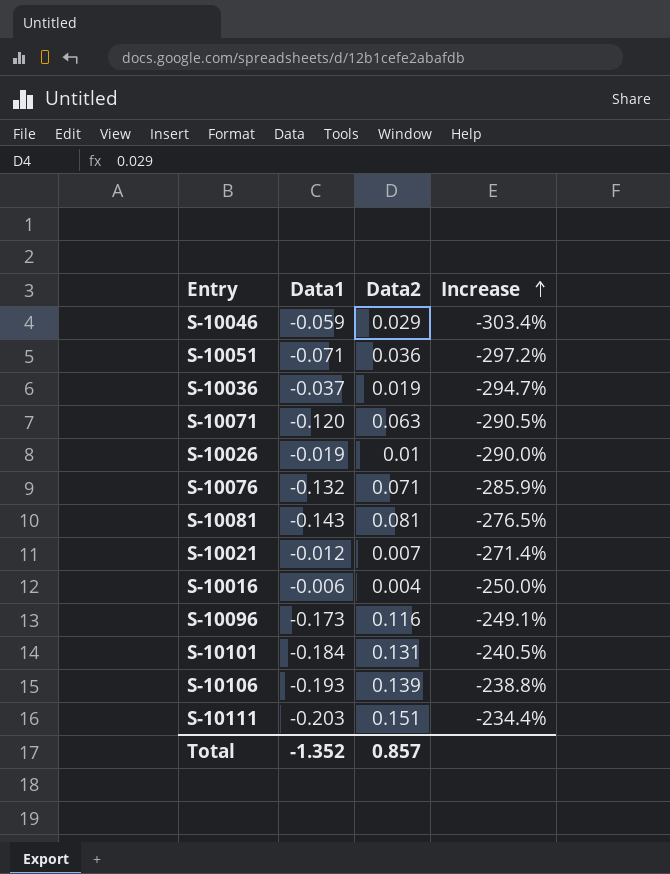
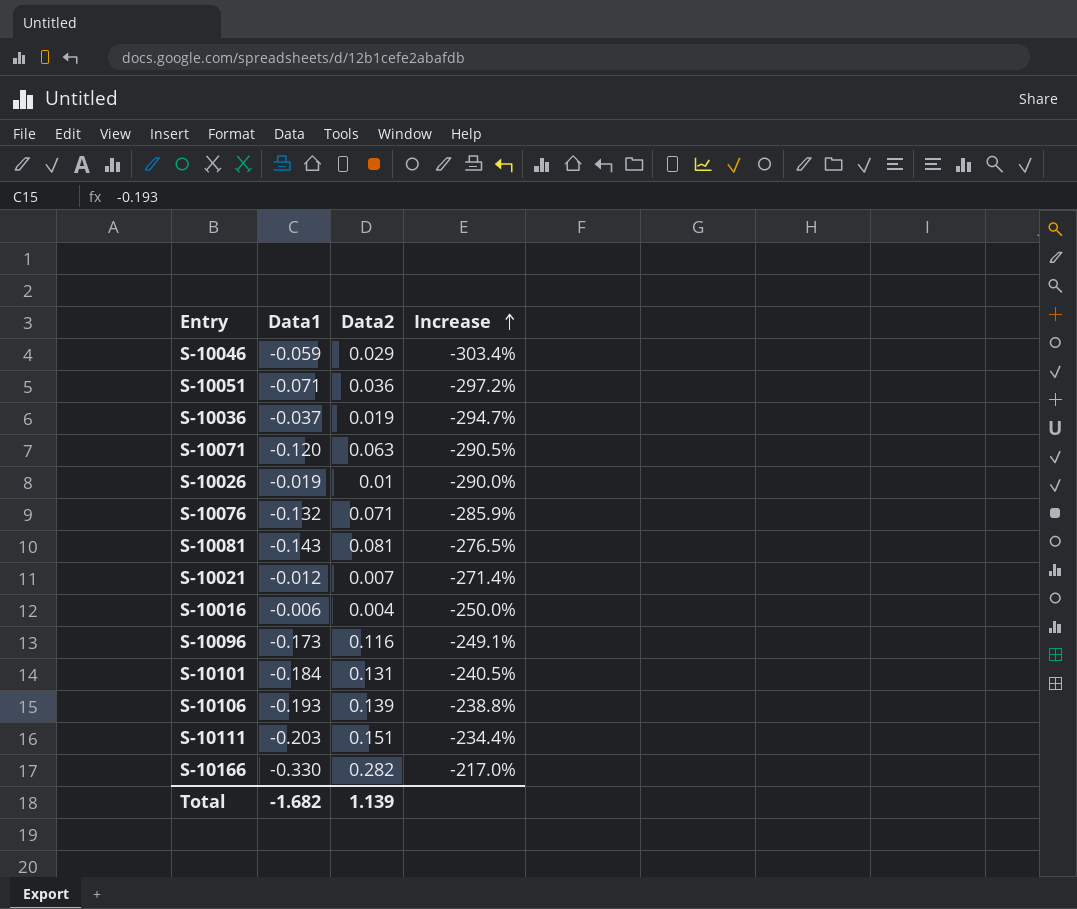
row S-10166: none -> -0.330 | 0.282 | -217.0%
Total | Data1: -1.352 -> -1.682
Total | Data2: 0.857 -> 1.139

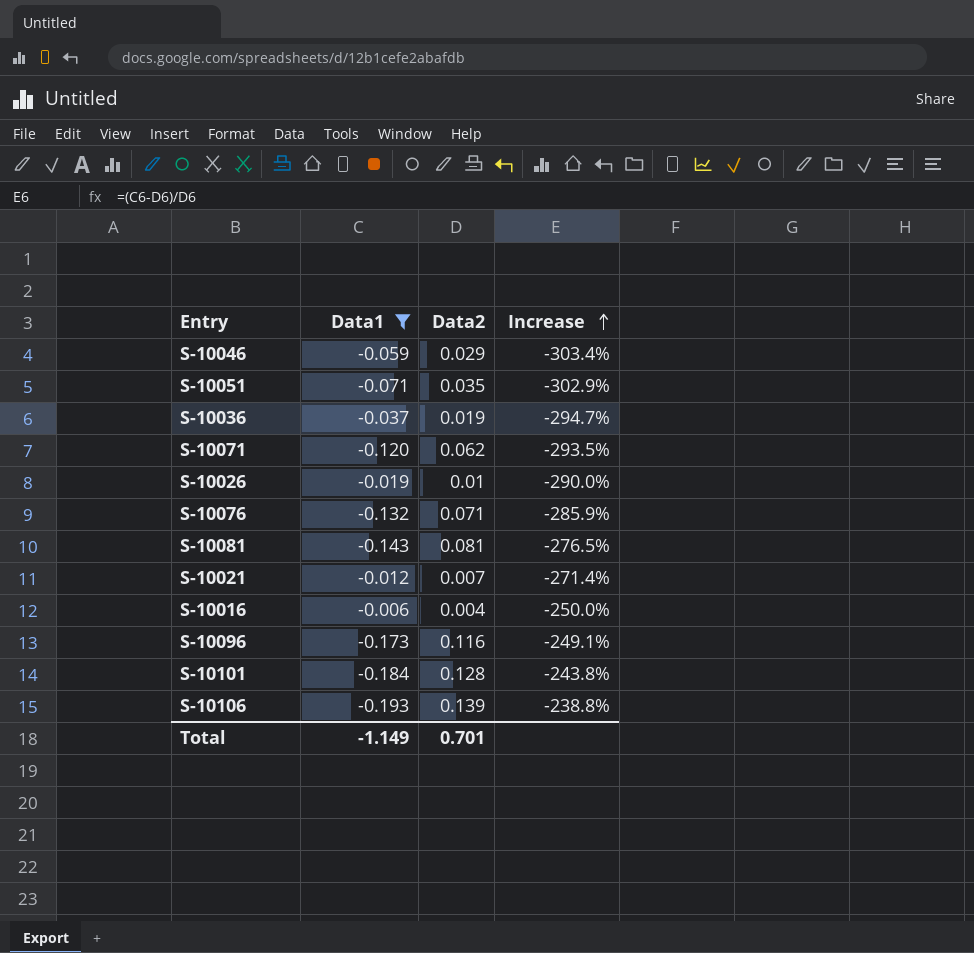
filter: none -> Data1 >= -0.193
S-10051 | Data2: 0.036 -> 0.035
S-10051 | Increase: -297.2% -> -302.9%
S-10071 | Data2: 0.063 -> 0.062
S-10071 | Increase: -290.5% -> -293.5%
S-10101 | Data2: 0.131 -> 0.128
S-10101 | Increase: -240.5% -> -243.8%
Total | Data1: -1.682 -> -1.149
Total | Data2: 1.139 -> 0.701

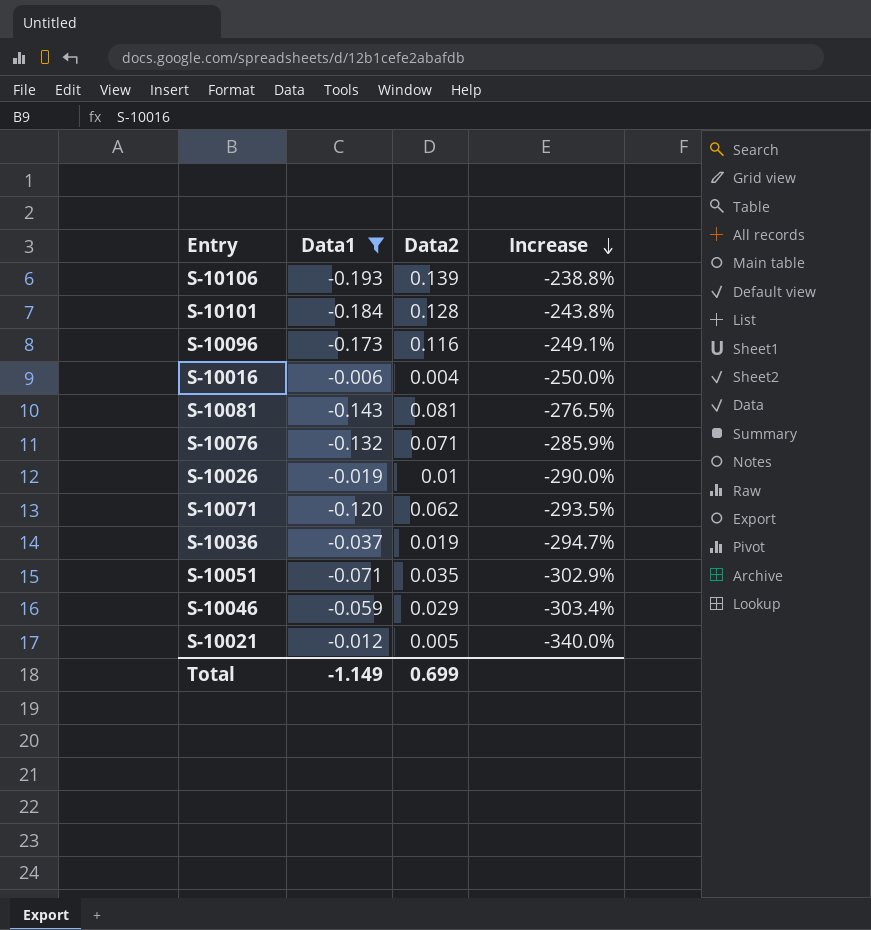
row order: Increase ascending -> Increase descending
S-10021 | Data2: 0.007 -> 0.005
S-10021 | Increase: -271.4% -> -340.0%
Total | Data2: 0.701 -> 0.699

